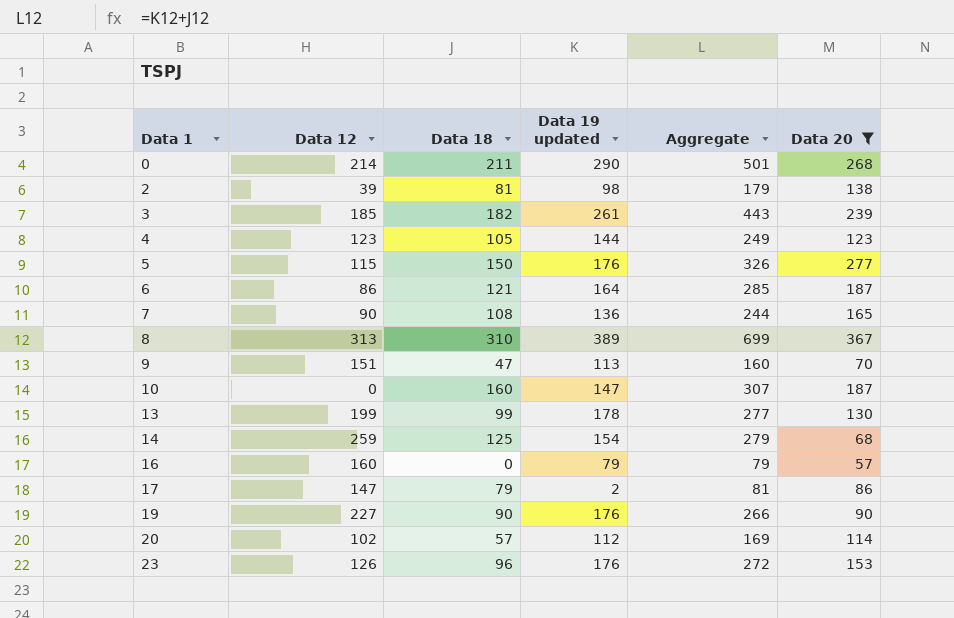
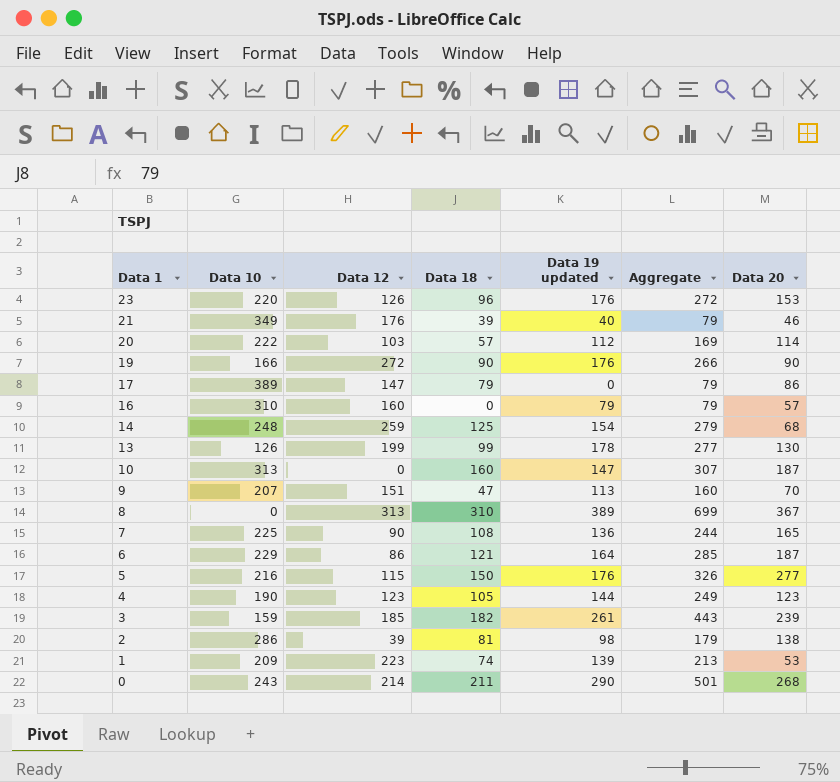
filter: Data 20 >= 57 -> none
row order: Data 1 ascending -> Data 1 descending
column Data 10 | position: none -> 2
20 | Data 12: 102 -> 103
19 | Data 12: 227 -> 272
17 | Data 19 updated: 2 -> 0
17 | Aggregate: 81 -> 79

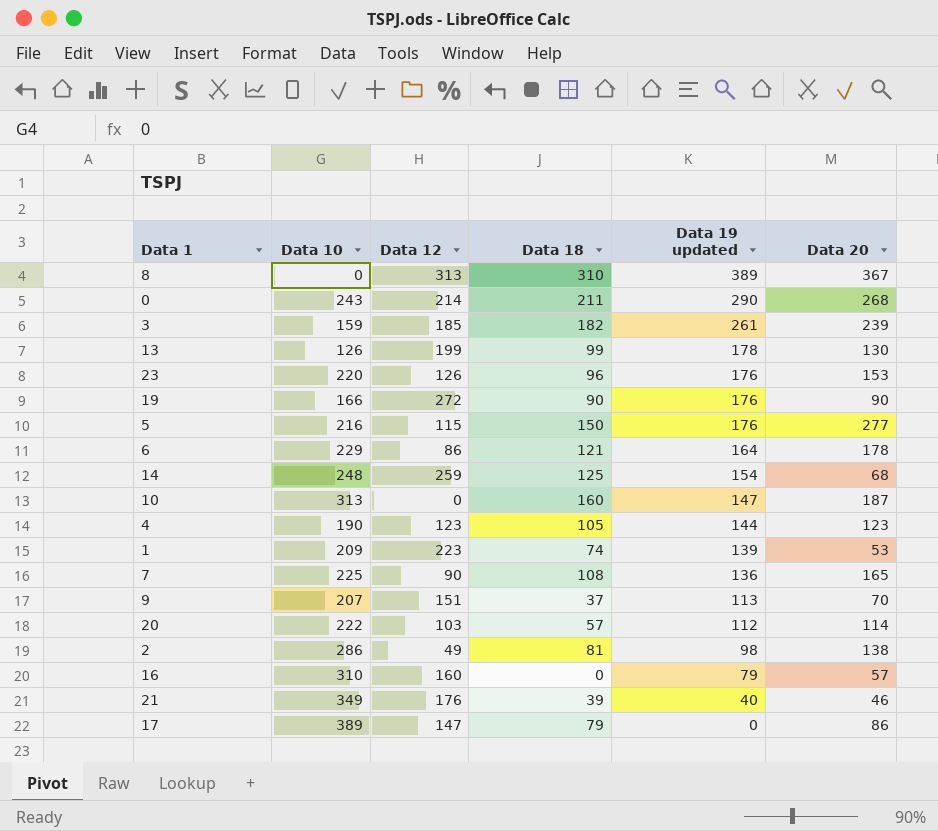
row order: Data 1 descending -> Data 19 updated descending
column Aggregate | formula: [Data 18] + [Data 19 updated] -> none
6 | Data 20: 187 -> 178
9 | Data 18: 47 -> 37
2 | Data 12: 39 -> 49

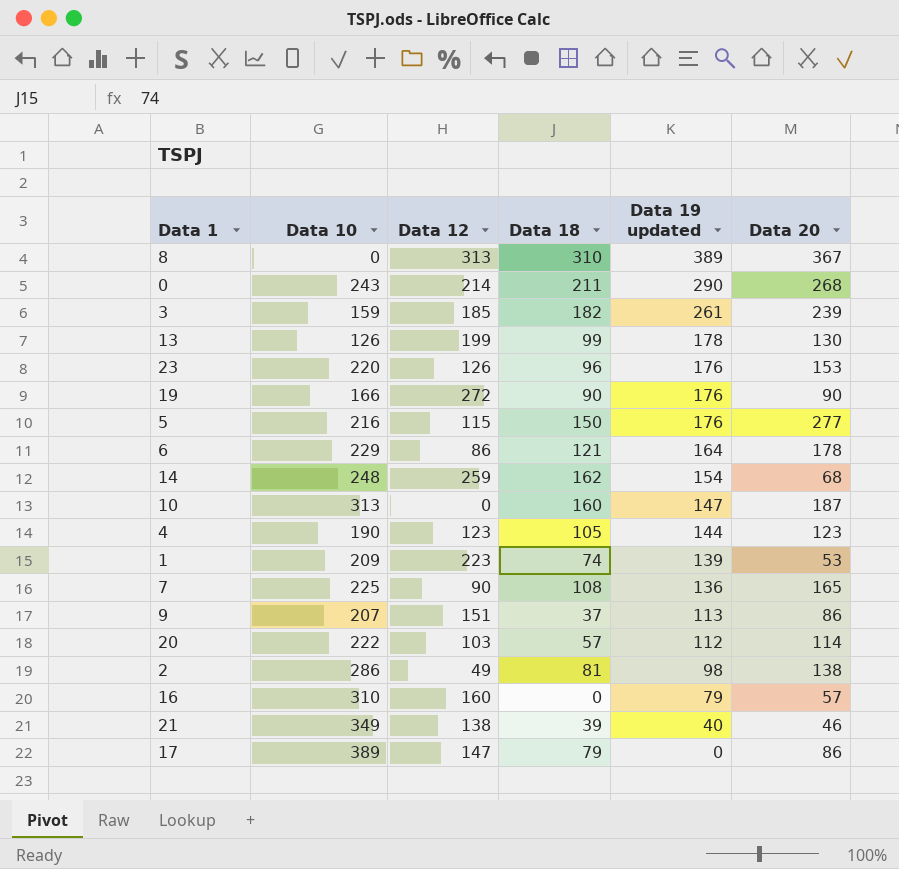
14 | Data 18: 125 -> 162
9 | Data 20: 70 -> 86
21 | Data 12: 176 -> 138

